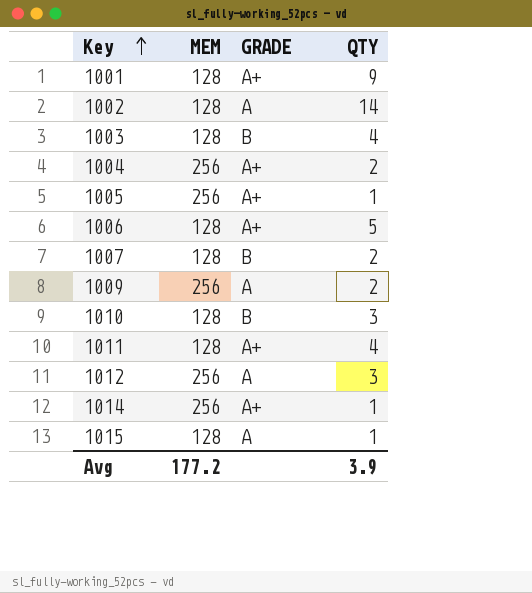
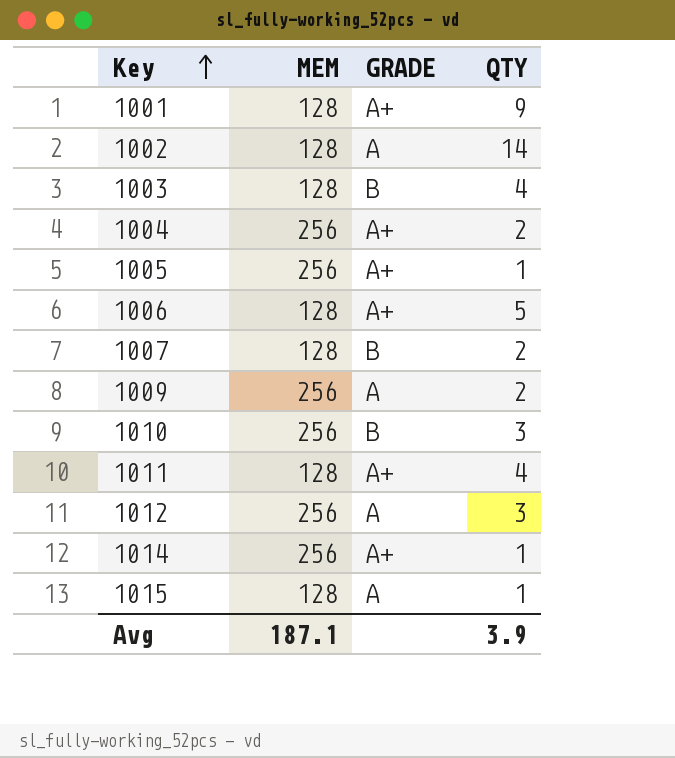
1010 | MEM: 128 -> 256
Avg | MEM: 177.2 -> 187.1

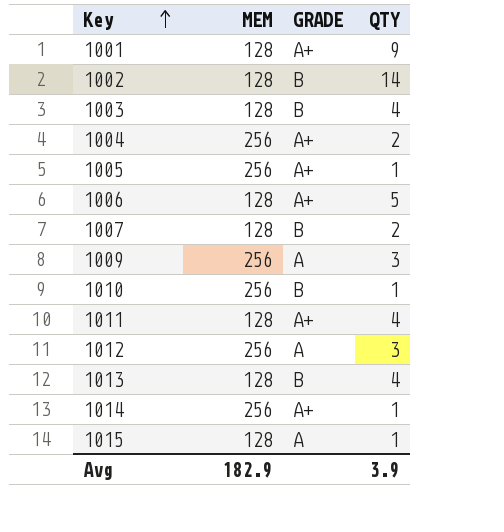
1002 | GRADE: A -> B
1009 | QTY: 2 -> 3
1010 | QTY: 3 -> 1
row 1013: none -> 128 | B | 4
Avg | MEM: 187.1 -> 182.9

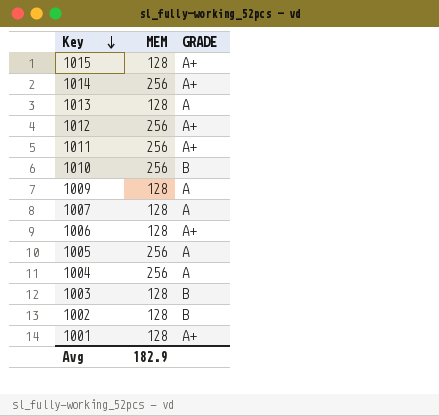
row order: Key ascending -> Key descending
column QTY | position: 4 -> none
1015 | GRADE: A -> A+
1013 | GRADE: B -> A
1012 | GRADE: A -> A+
1011 | MEM: 128 -> 256
1009 | MEM: 256 -> 128
1007 | GRADE: B -> A
1005 | GRADE: A+ -> A
1004 | GRADE: A+ -> A

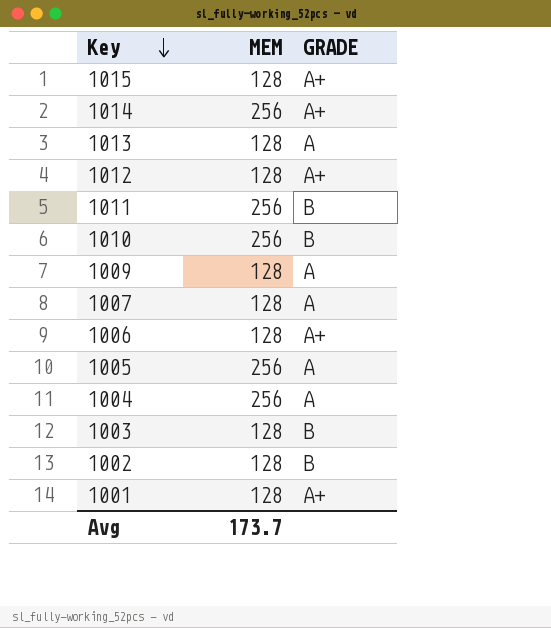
1012 | MEM: 256 -> 128
1011 | GRADE: A+ -> B
Avg | MEM: 182.9 -> 173.7

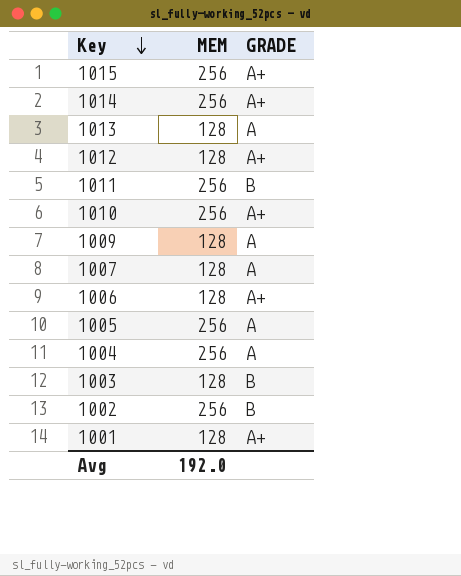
1015 | MEM: 128 -> 256
1010 | GRADE: B -> A+
1002 | MEM: 128 -> 256
Avg | MEM: 173.7 -> 192.0

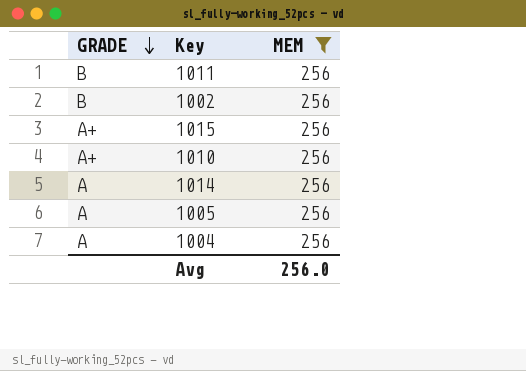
filter: none -> MEM = 256
row order: Key descending -> GRADE descending
column GRADE | position: 3 -> 1
1014 | GRADE: A+ -> A
Avg | MEM: 192.0 -> 256.0

